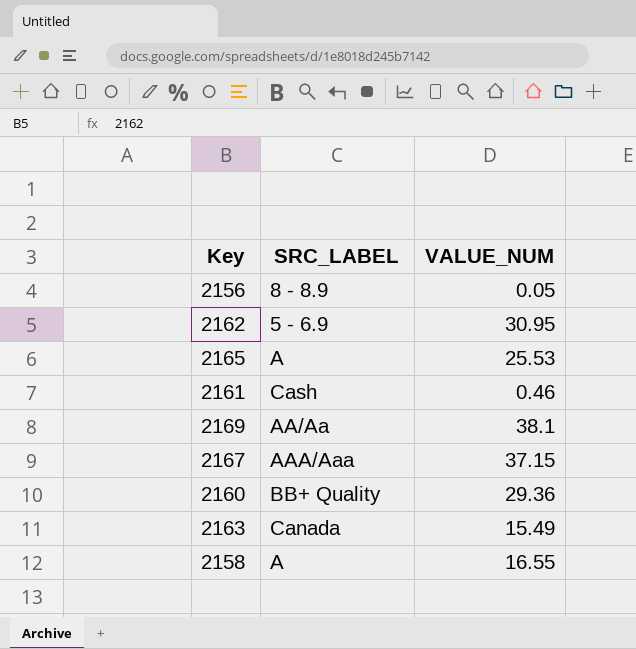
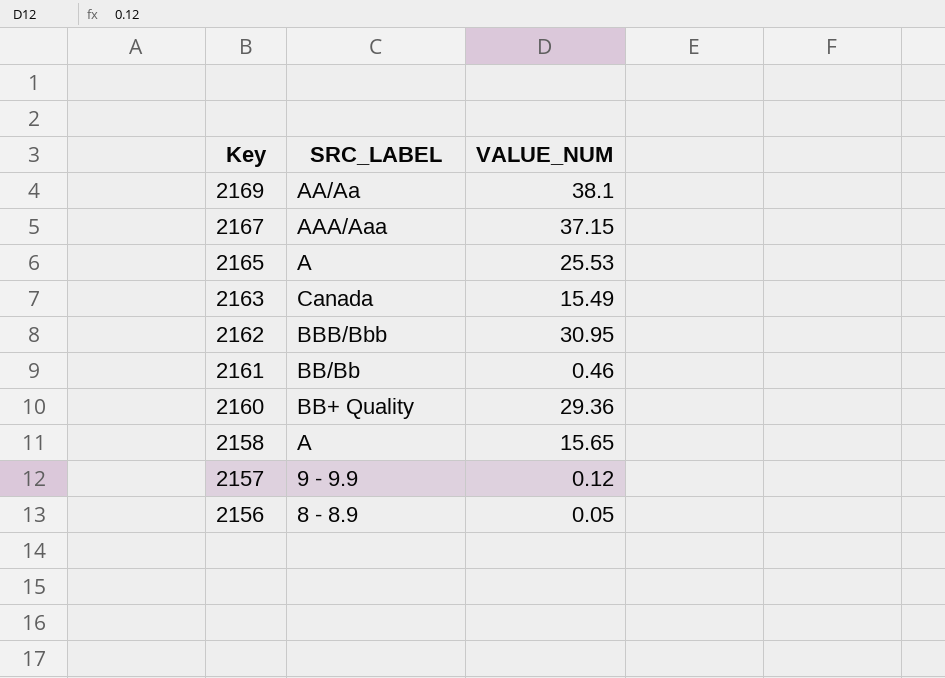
row order: none -> Key descending
2162 | SRC_LABEL: 5 - 6.9 -> BBB/Bbb
2161 | SRC_LABEL: Cash -> BB/Bb
2158 | VALUE_NUM: 16.55 -> 15.65
row 2157: none -> 9 - 9.9 | 0.12

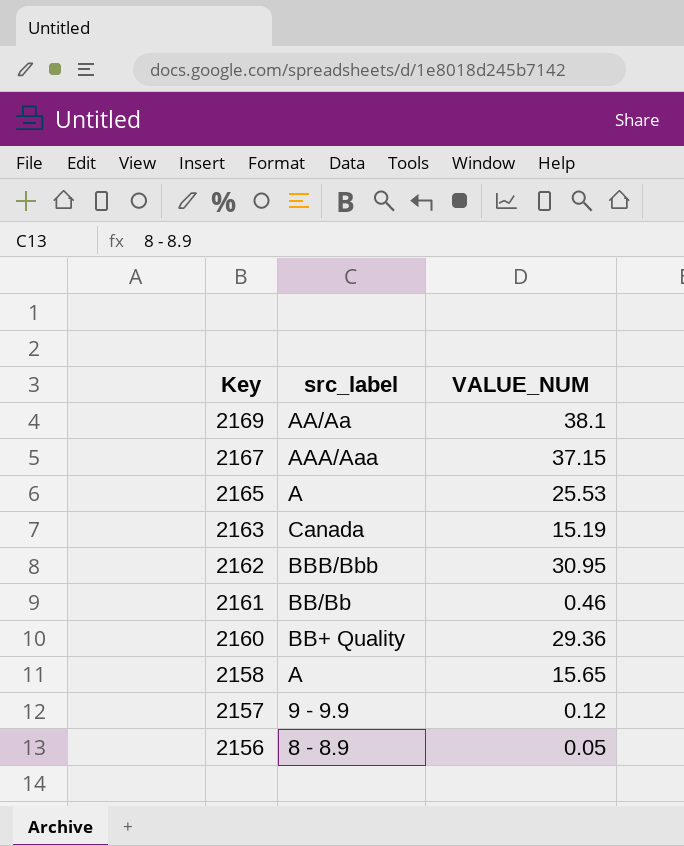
column name: SRC_LABEL -> src_label
2163 | VALUE_NUM: 15.49 -> 15.19

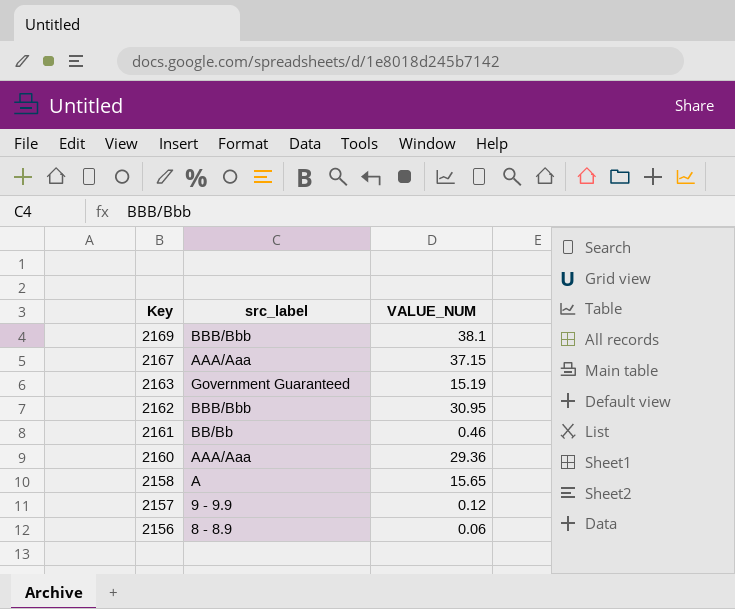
row 2165: A | 25.53 -> none
2169 | src_label: AA/Aa -> BBB/Bbb
2163 | src_label: Canada -> Government Guaranteed
2160 | src_label: BB+ Quality -> AAA/Aaa
2156 | VALUE_NUM: 0.05 -> 0.06

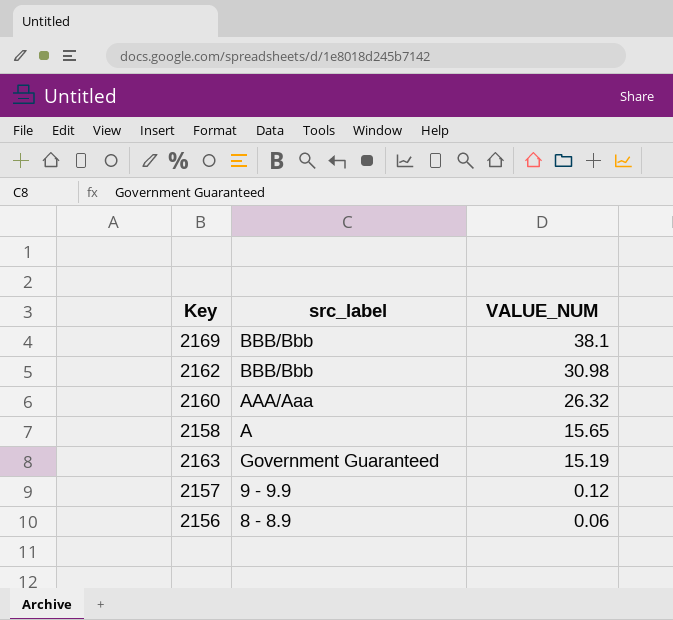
row order: Key descending -> VALUE_NUM descending
row 2167: AAA/Aaa | 37.15 -> none
row 2161: BB/Bb | 0.46 -> none
2162 | VALUE_NUM: 30.95 -> 30.98
2160 | VALUE_NUM: 29.36 -> 26.32

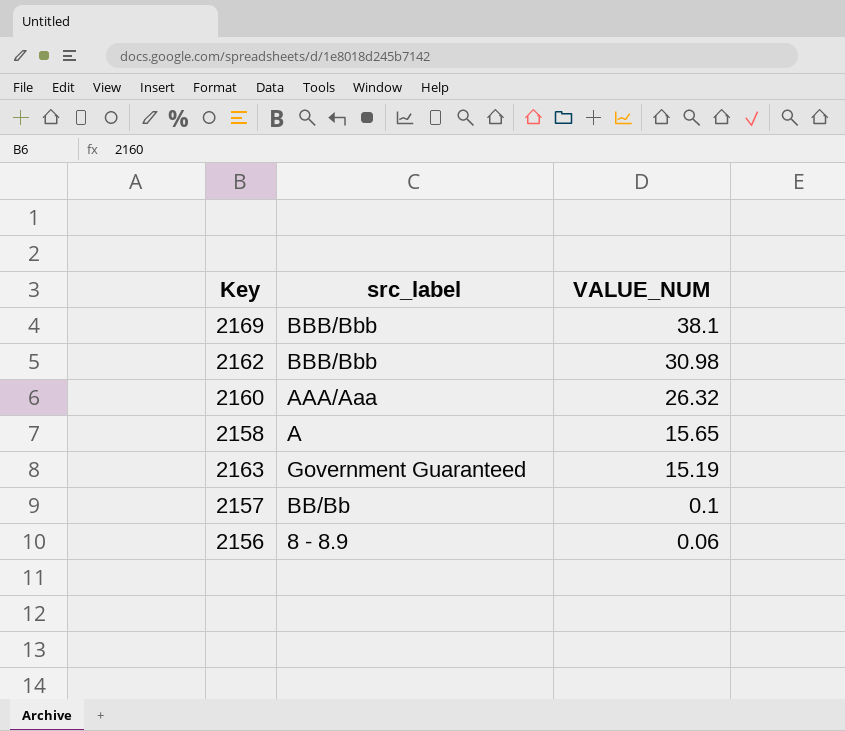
2157 | src_label: 9 - 9.9 -> BB/Bb
2157 | VALUE_NUM: 0.12 -> 0.1

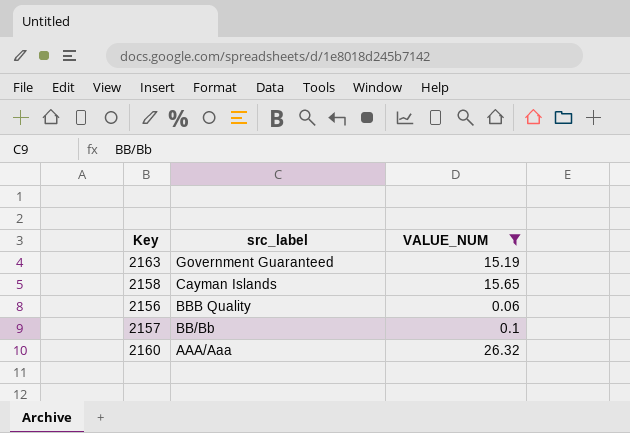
filter: none -> VALUE_NUM <= 26.32
row order: VALUE_NUM descending -> src_label descending
2158 | src_label: A -> Cayman Islands
2156 | src_label: 8 - 8.9 -> BBB Quality

